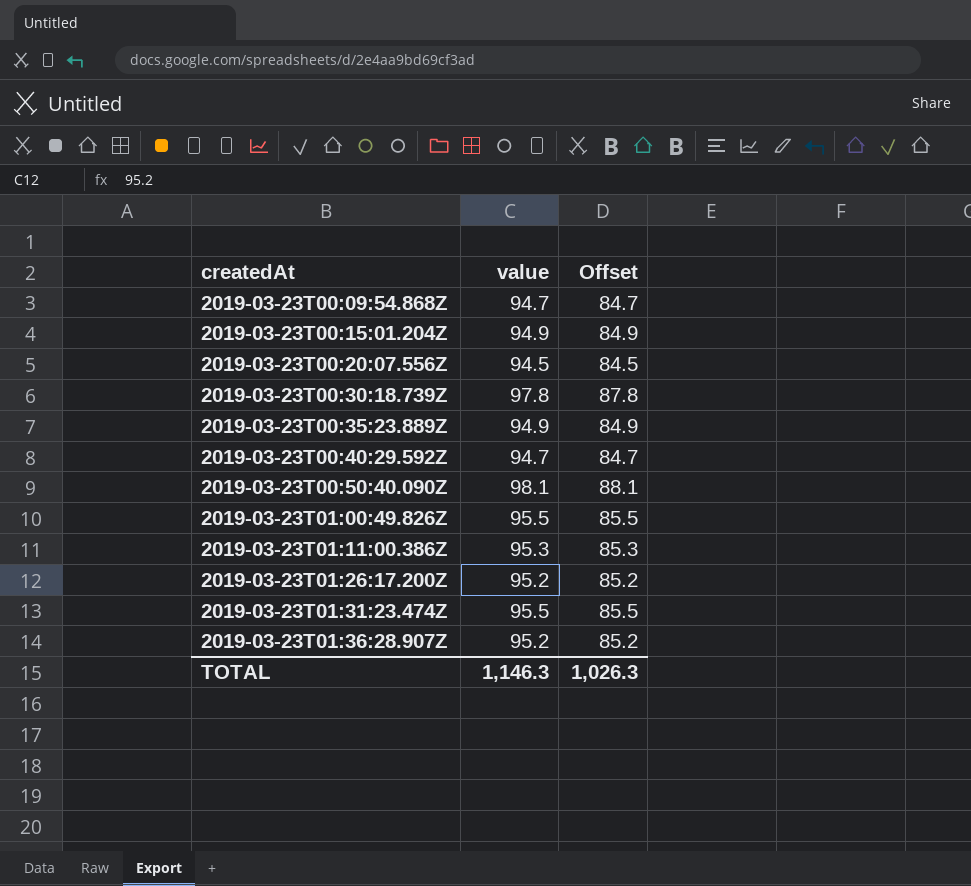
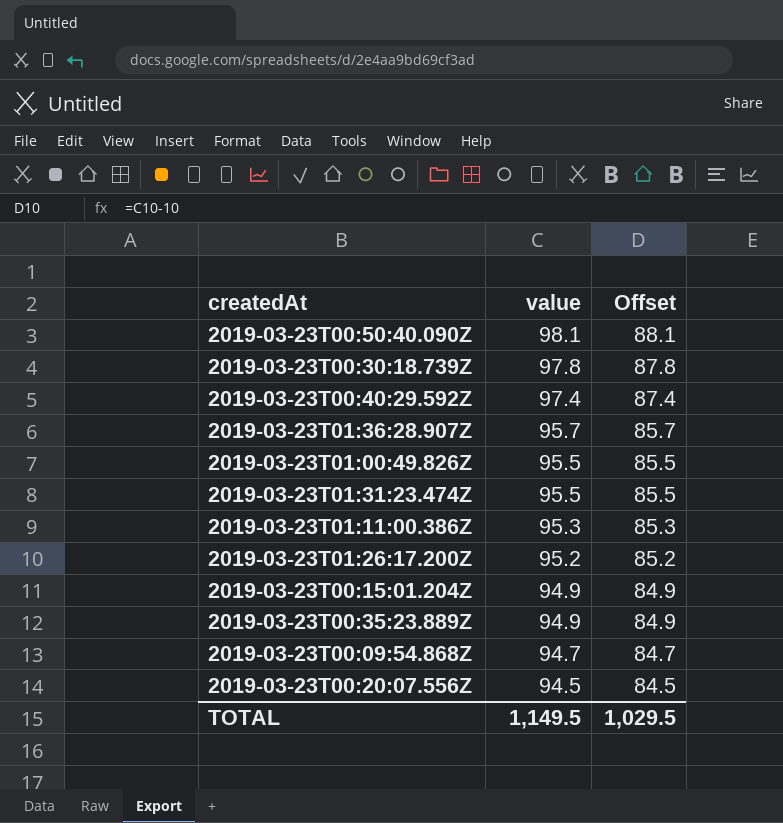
row order: createdAt ascending -> value descending
2019-03-23T00:40:29.592Z | value: 94.7 -> 97.4
2019-03-23T00:40:29.592Z | Offset: 84.7 -> 87.4
2019-03-23T01:36:28.907Z | value: 95.2 -> 95.7
2019-03-23T01:36:28.907Z | Offset: 85.2 -> 85.7
TOTAL | value: 1,146.3 -> 1,149.5
TOTAL | Offset: 1,026.3 -> 1,029.5

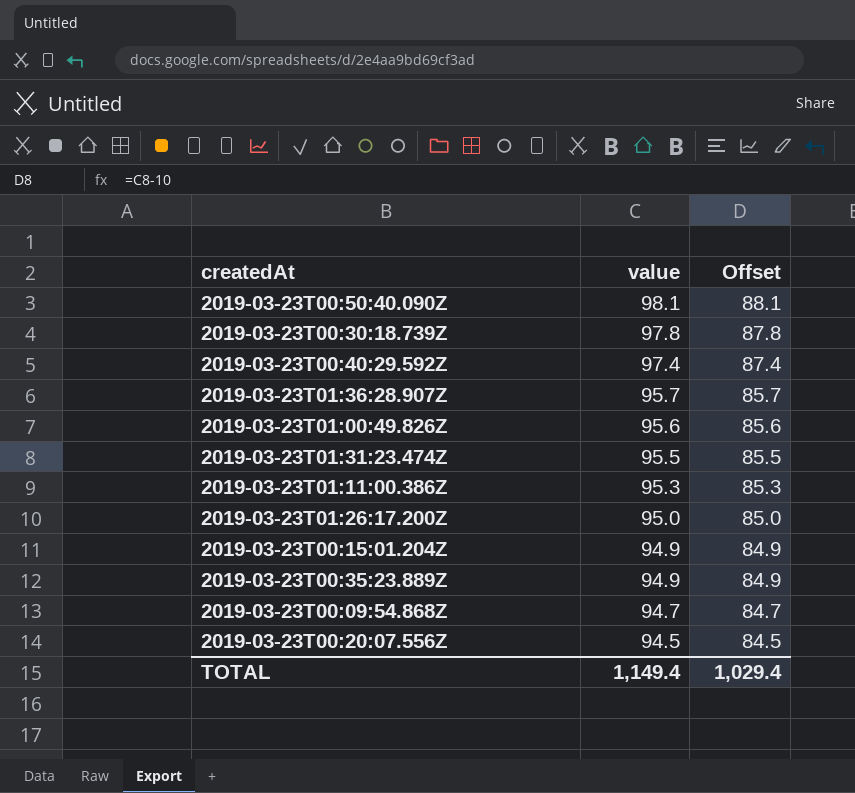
2019-03-23T01:00:49.826Z | value: 95.5 -> 95.6
2019-03-23T01:00:49.826Z | Offset: 85.5 -> 85.6
2019-03-23T01:26:17.200Z | value: 95.2 -> 95.0
2019-03-23T01:26:17.200Z | Offset: 85.2 -> 85.0
TOTAL | value: 1,149.5 -> 1,149.4
TOTAL | Offset: 1,029.5 -> 1,029.4

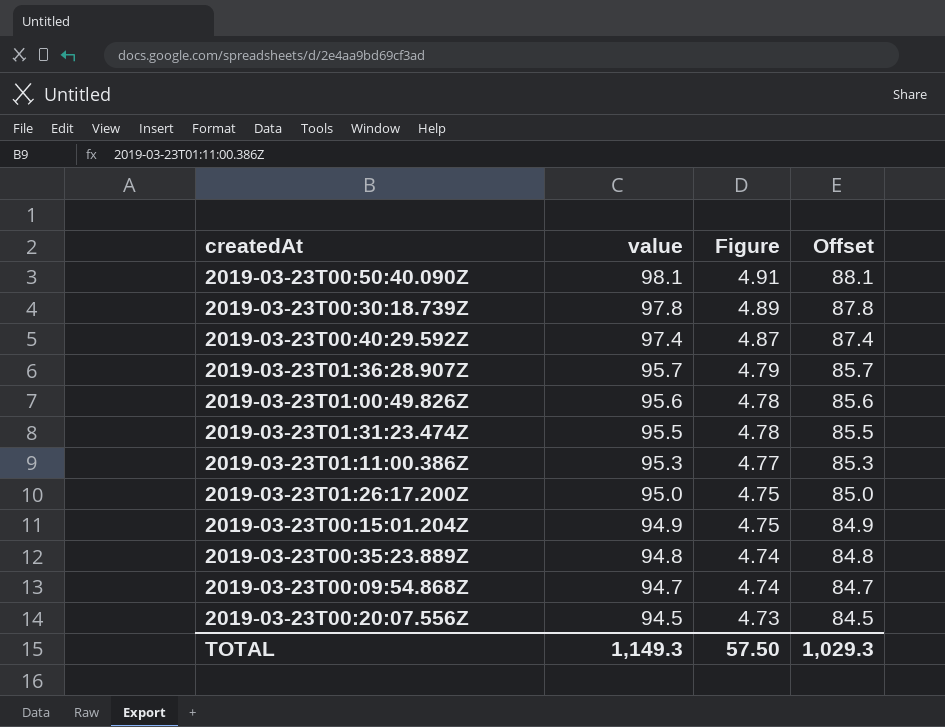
column Figure | formula: none -> [value] * 0.05
2019-03-23T00:35:23.889Z | value: 94.9 -> 94.8
2019-03-23T00:35:23.889Z | Offset: 84.9 -> 84.8
TOTAL | value: 1,149.4 -> 1,149.3
TOTAL | Offset: 1,029.4 -> 1,029.3

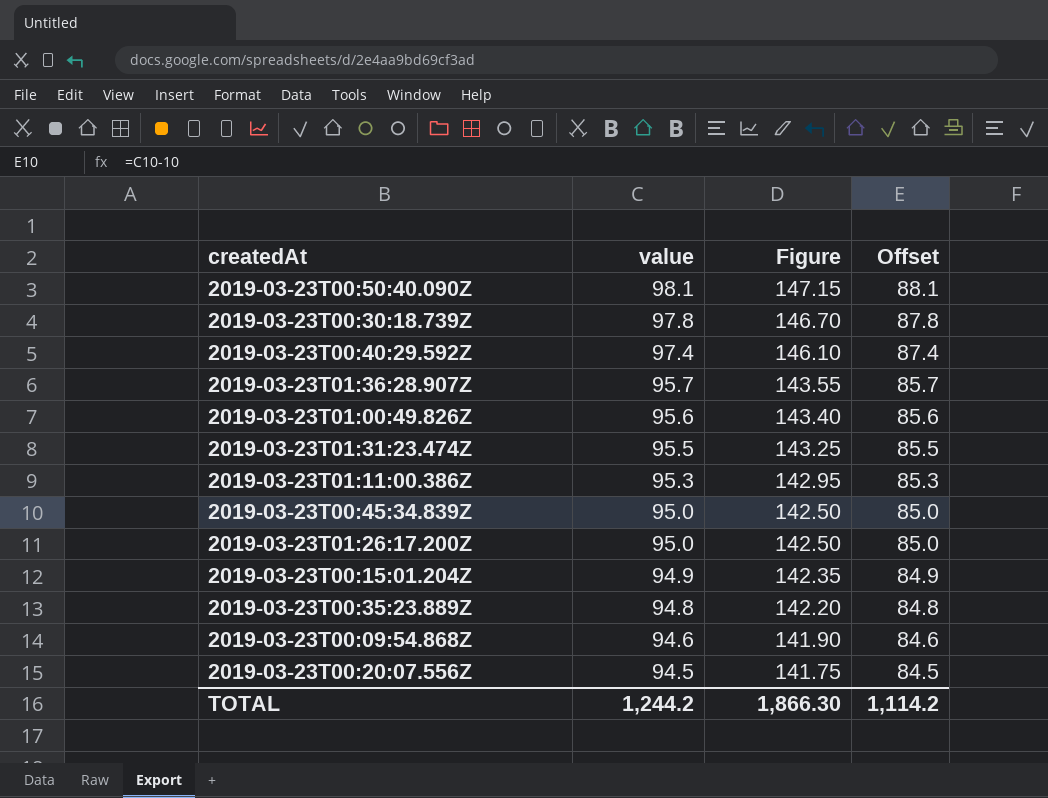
column Figure | formula: [value] * 0.05 -> [value] * 1.5
row 2019-03-23T00:45:34.839Z: none -> 95.0 | 142.50 | 85.0
2019-03-23T00:09:54.868Z | value: 94.7 -> 94.6
2019-03-23T00:09:54.868Z | Offset: 84.7 -> 84.6
TOTAL | value: 1,149.3 -> 1,244.2
TOTAL | Figure: 57.50 -> 1,866.30
TOTAL | Offset: 1,029.3 -> 1,114.2

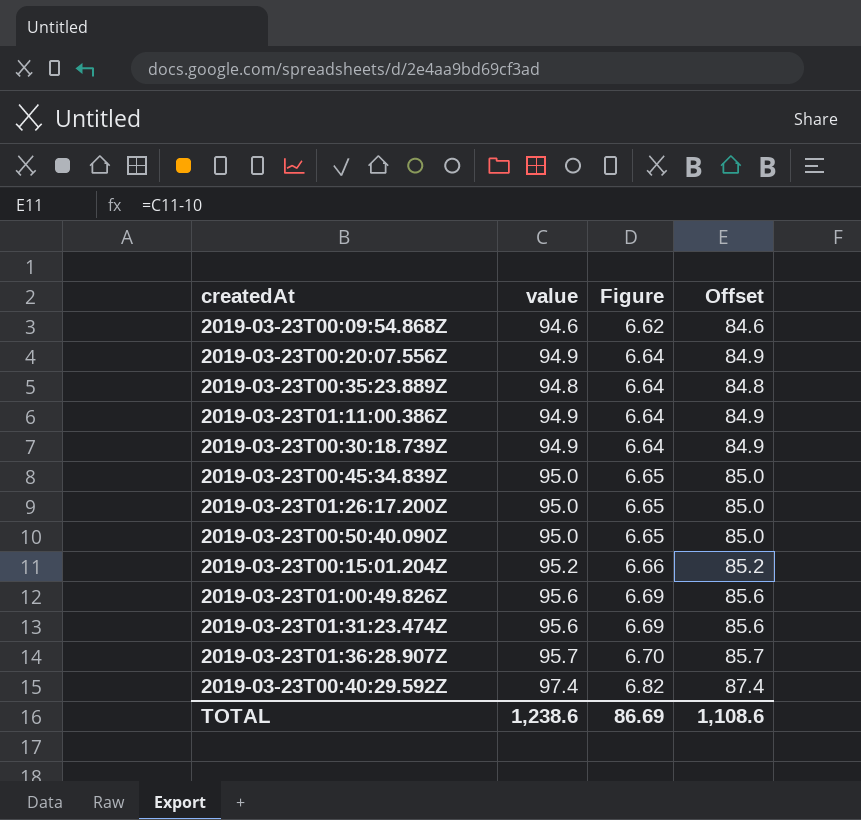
row order: value descending -> Figure ascending
column Figure | formula: [value] * 1.5 -> [value] * 0.07
2019-03-23T00:20:07.556Z | value: 94.5 -> 94.9
2019-03-23T00:20:07.556Z | Offset: 84.5 -> 84.9
2019-03-23T01:11:00.386Z | value: 95.3 -> 94.9
2019-03-23T01:11:00.386Z | Offset: 85.3 -> 84.9
2019-03-23T00:30:18.739Z | value: 97.8 -> 94.9
2019-03-23T00:30:18.739Z | Offset: 87.8 -> 84.9
2019-03-23T00:50:40.090Z | value: 98.1 -> 95.0
2019-03-23T00:50:40.090Z | Offset: 88.1 -> 85.0
2019-03-23T00:15:01.204Z | value: 94.9 -> 95.2
2019-03-23T00:15:01.204Z | Offset: 84.9 -> 85.2
2019-03-23T01:31:23.474Z | value: 95.5 -> 95.6
2019-03-23T01:31:23.474Z | Offset: 85.5 -> 85.6
TOTAL | value: 1,244.2 -> 1,238.6
TOTAL | Figure: 1,866.30 -> 86.69
TOTAL | Offset: 1,114.2 -> 1,108.6

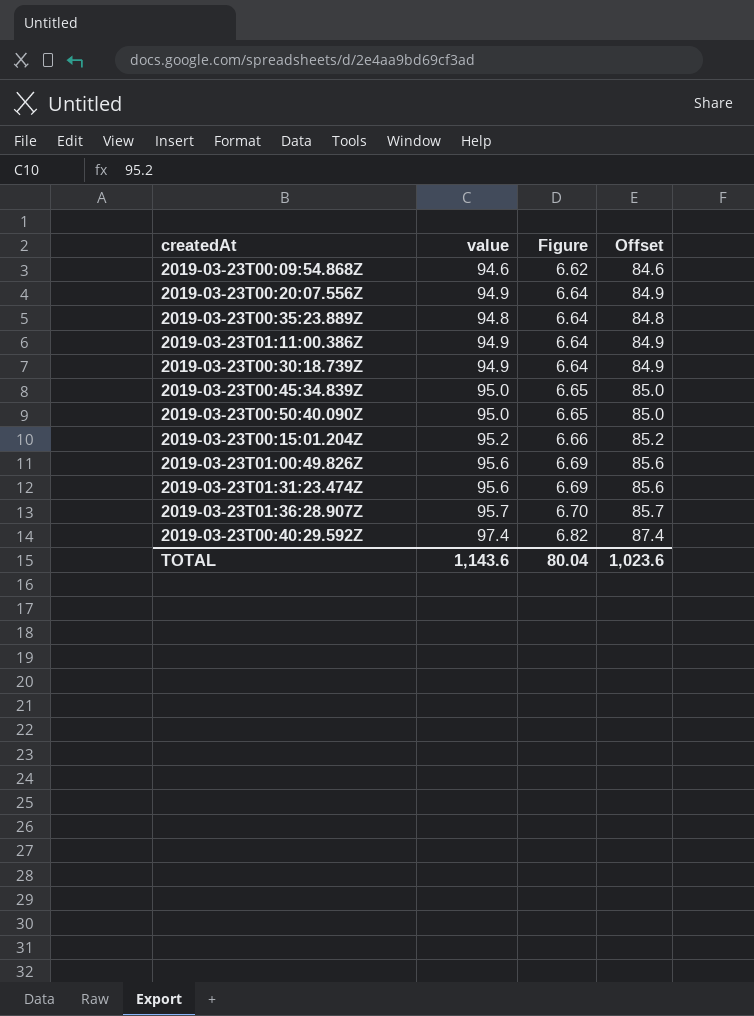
row 2019-03-23T01:26:17.200Z: 95.0 | 6.65 | 85.0 -> none
TOTAL | value: 1,238.6 -> 1,143.6
TOTAL | Figure: 86.69 -> 80.04
TOTAL | Offset: 1,108.6 -> 1,023.6

